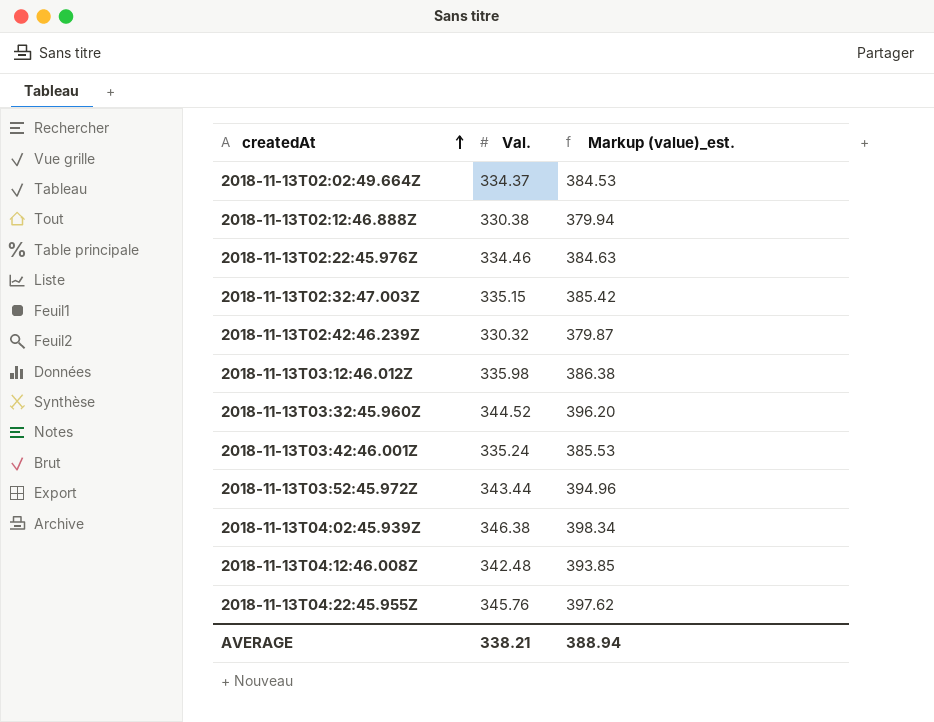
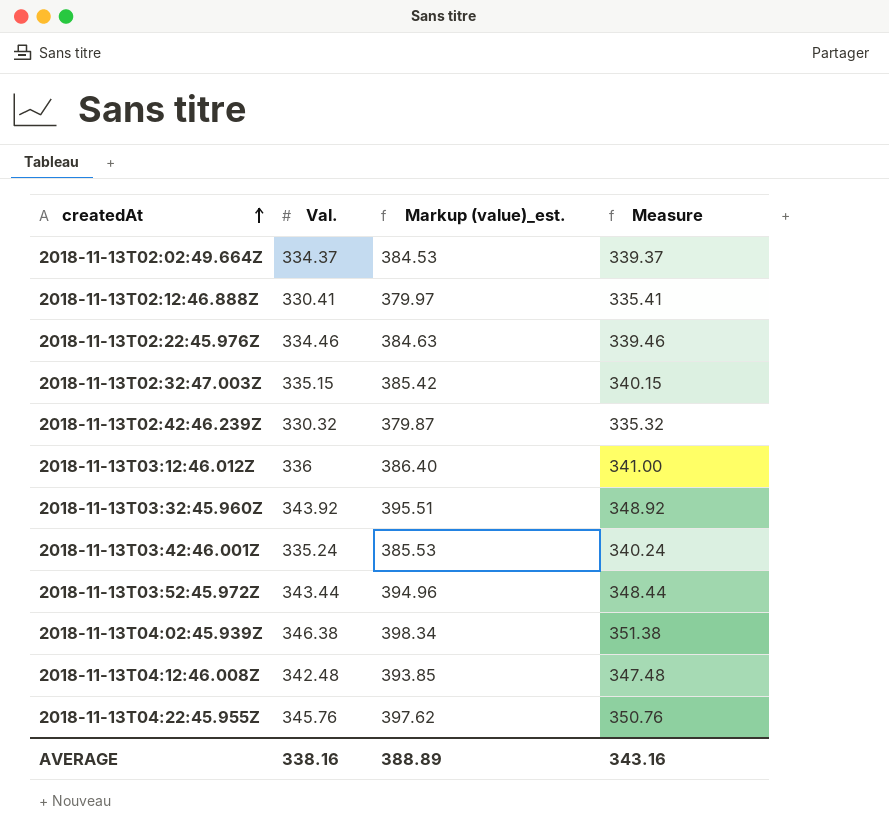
column Measure | formula: none -> [Val.] + 5
2018-11-13T02:12:46.888Z | Val.: 330.38 -> 330.41
2018-11-13T02:12:46.888Z | Markup (value)_est.: 379.94 -> 379.97
2018-11-13T03:12:46.012Z | Val.: 335.98 -> 336
2018-11-13T03:12:46.012Z | Markup (value)_est.: 386.38 -> 386.40
2018-11-13T03:32:45.960Z | Val.: 344.52 -> 343.92
2018-11-13T03:32:45.960Z | Markup (value)_est.: 396.20 -> 395.51
AVERAGE | Val.: 338.21 -> 338.16
AVERAGE | Markup (value)_est.: 388.94 -> 388.89

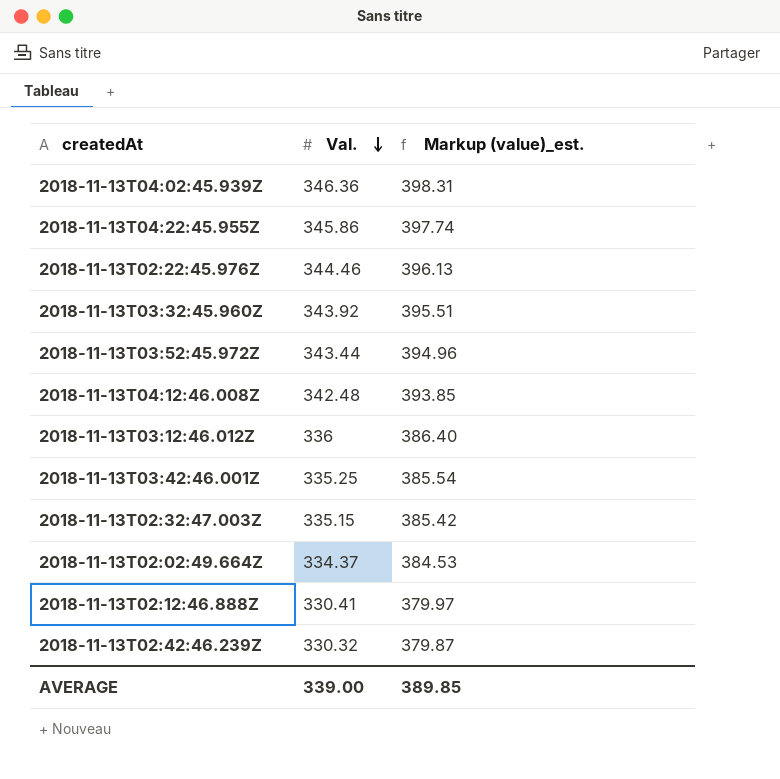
row order: createdAt ascending -> Val. descending
column Measure | formula: [Val.] + 5 -> none
2018-11-13T04:02:45.939Z | Val.: 346.38 -> 346.36
2018-11-13T04:02:45.939Z | Markup (value)_est.: 398.34 -> 398.31
2018-11-13T04:22:45.955Z | Val.: 345.76 -> 345.86
2018-11-13T04:22:45.955Z | Markup (value)_est.: 397.62 -> 397.74
2018-11-13T02:22:45.976Z | Val.: 334.46 -> 344.46
2018-11-13T02:22:45.976Z | Markup (value)_est.: 384.63 -> 396.13
2018-11-13T03:42:46.001Z | Val.: 335.24 -> 335.25
2018-11-13T03:42:46.001Z | Markup (value)_est.: 385.53 -> 385.54
AVERAGE | Val.: 338.16 -> 339.00
AVERAGE | Markup (value)_est.: 388.89 -> 389.85

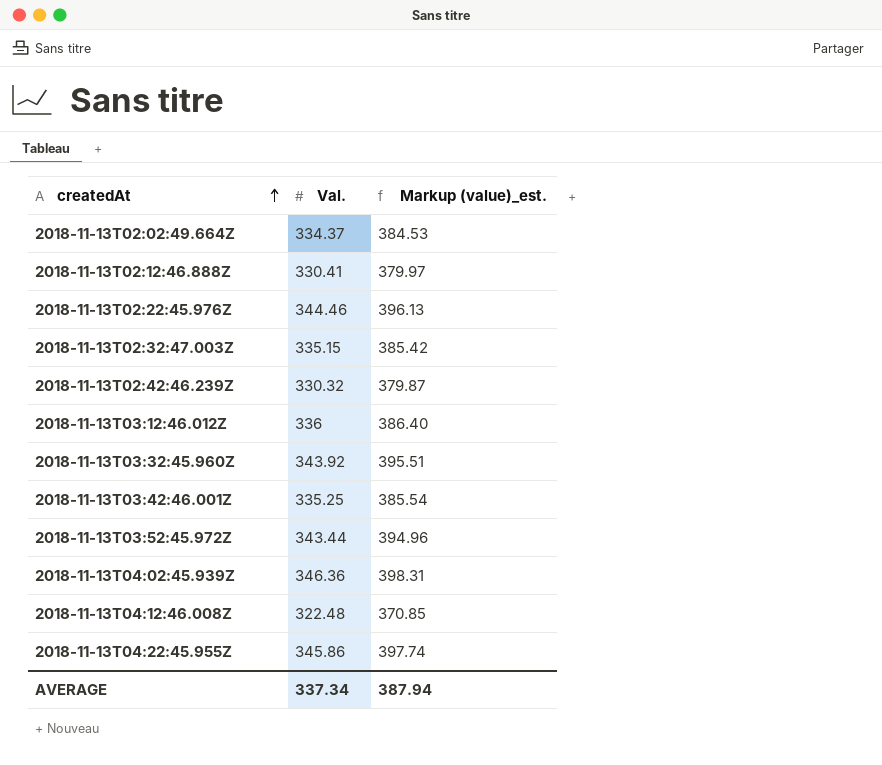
row order: Val. descending -> createdAt ascending
2018-11-13T04:12:46.008Z | Val.: 342.48 -> 322.48
2018-11-13T04:12:46.008Z | Markup (value)_est.: 393.85 -> 370.85
AVERAGE | Val.: 339.00 -> 337.34
AVERAGE | Markup (value)_est.: 389.85 -> 387.94

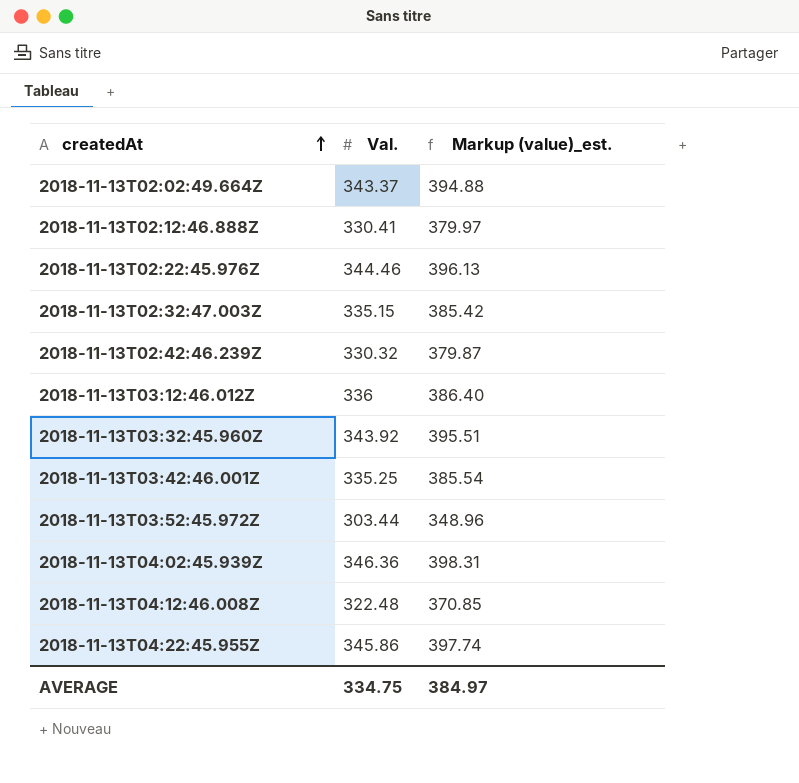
2018-11-13T02:02:49.664Z | Val.: 334.37 -> 343.37
2018-11-13T02:02:49.664Z | Markup (value)_est.: 384.53 -> 394.88
2018-11-13T03:52:45.972Z | Val.: 343.44 -> 303.44
2018-11-13T03:52:45.972Z | Markup (value)_est.: 394.96 -> 348.96
AVERAGE | Val.: 337.34 -> 334.75
AVERAGE | Markup (value)_est.: 387.94 -> 384.97

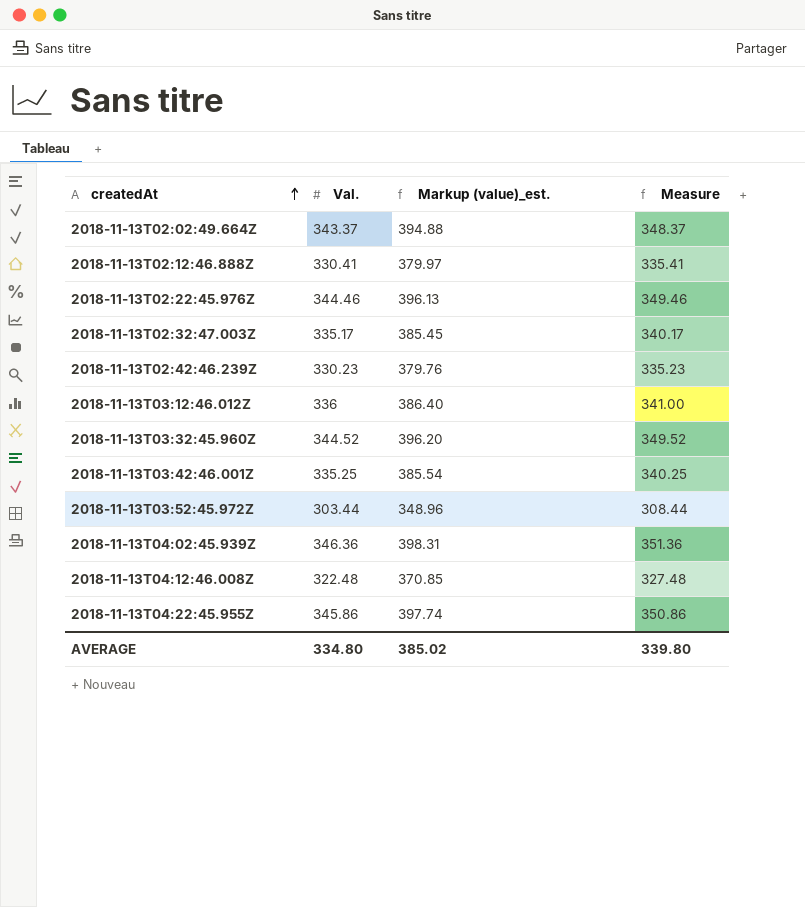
column Measure | formula: none -> [Val.] + 5
2018-11-13T02:32:47.003Z | Val.: 335.15 -> 335.17
2018-11-13T02:32:47.003Z | Markup (value)_est.: 385.42 -> 385.45
2018-11-13T02:42:46.239Z | Val.: 330.32 -> 330.23
2018-11-13T02:42:46.239Z | Markup (value)_est.: 379.87 -> 379.76
2018-11-13T03:32:45.960Z | Val.: 343.92 -> 344.52
2018-11-13T03:32:45.960Z | Markup (value)_est.: 395.51 -> 396.20
AVERAGE | Val.: 334.75 -> 334.80
AVERAGE | Markup (value)_est.: 384.97 -> 385.02

